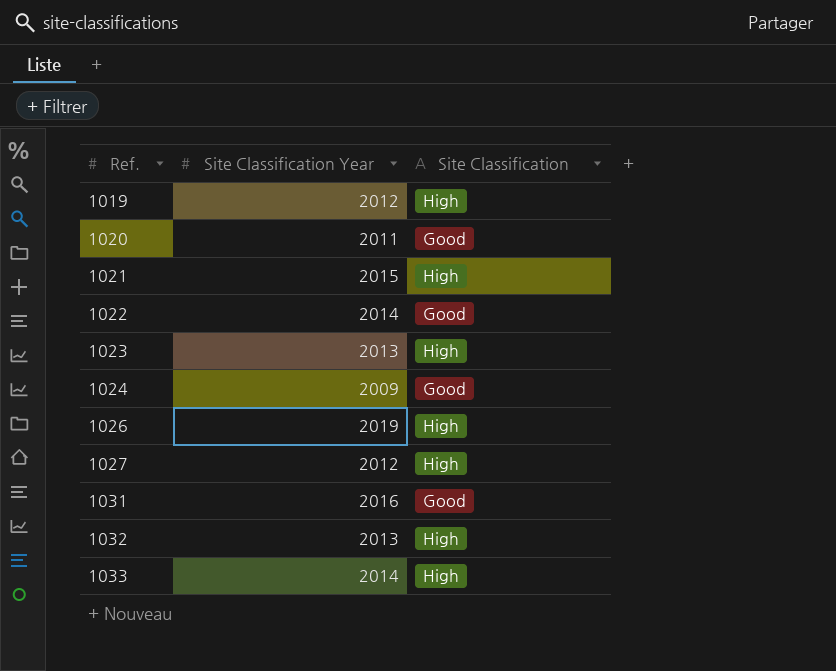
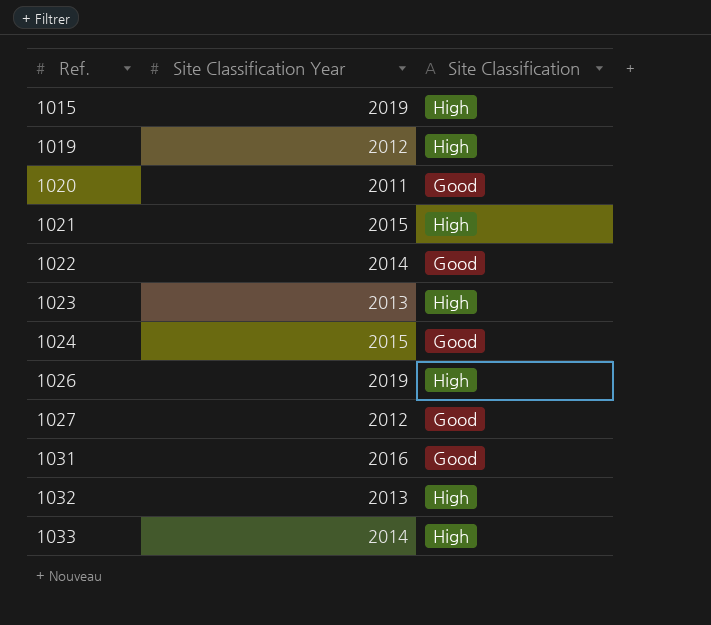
row 1015: none -> 2019 | High
1024 | Site Classification Year: 2009 -> 2015
1027 | Site Classification: High -> Good

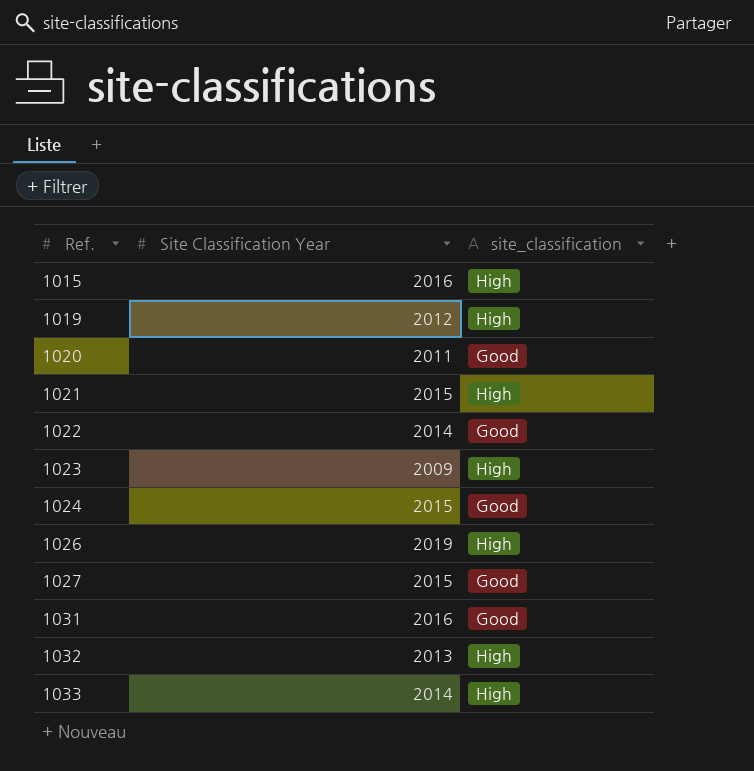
column name: Site Classification -> site_classification
1015 | Site Classification Year: 2019 -> 2016
1023 | Site Classification Year: 2013 -> 2009
1027 | Site Classification Year: 2012 -> 2015

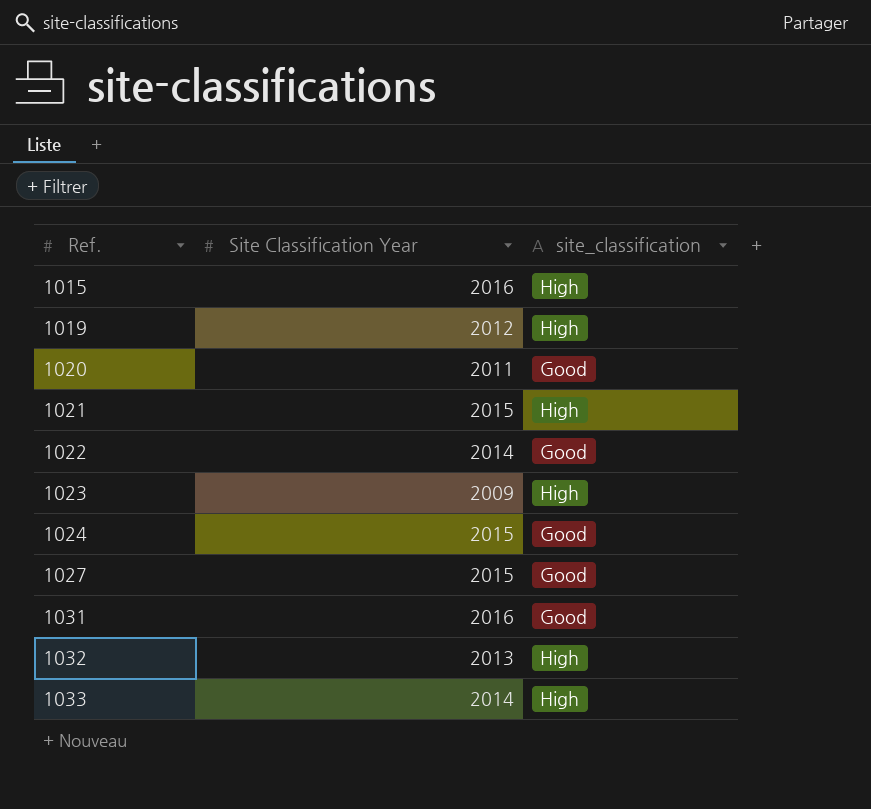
row 1026: 2019 | High -> none

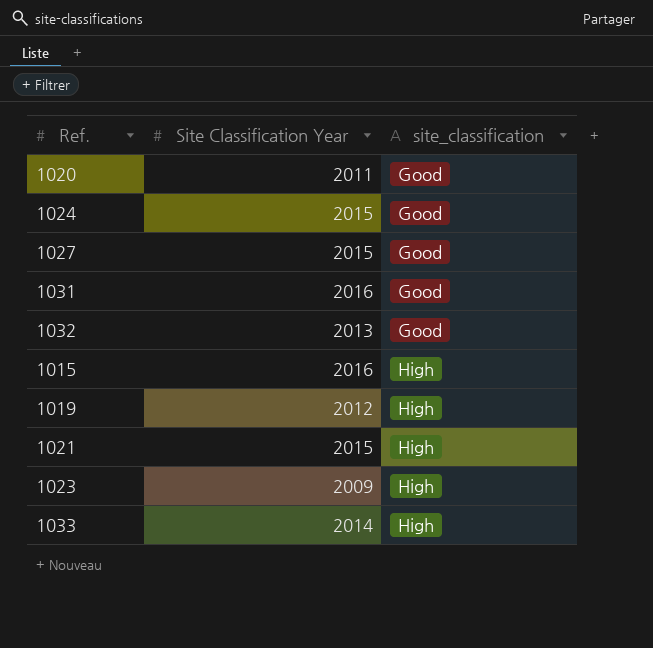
row order: Ref. ascending -> site_classification ascending
row 1022: 2014 | Good -> none
1032 | site_classification: High -> Good

